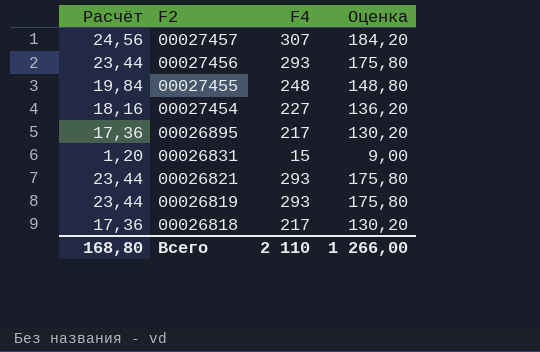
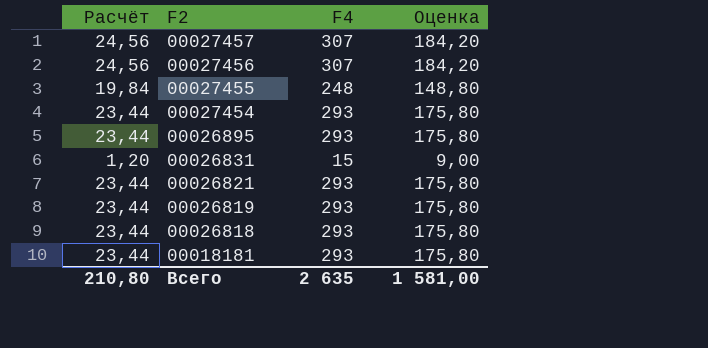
00027456 | Расчёт: 23,44 -> 24,56
00027456 | F4: 293 -> 307
00027456 | Оценка: 175,80 -> 184,20
00027454 | Расчёт: 18,16 -> 23,44
00027454 | F4: 227 -> 293
00027454 | Оценка: 136,20 -> 175,80
00026895 | Расчёт: 17,36 -> 23,44
00026895 | F4: 217 -> 293
00026895 | Оценка: 130,20 -> 175,80
00026818 | Расчёт: 17,36 -> 23,44
00026818 | F4: 217 -> 293
00026818 | Оценка: 130,20 -> 175,80
row 00018181: none -> 23,44 | 293 | 175,80
Всего | Расчёт: 168,80 -> 210,80
Всего | F4: 2 110 -> 2 635
Всего | Оценка: 1 266,00 -> 1 581,00

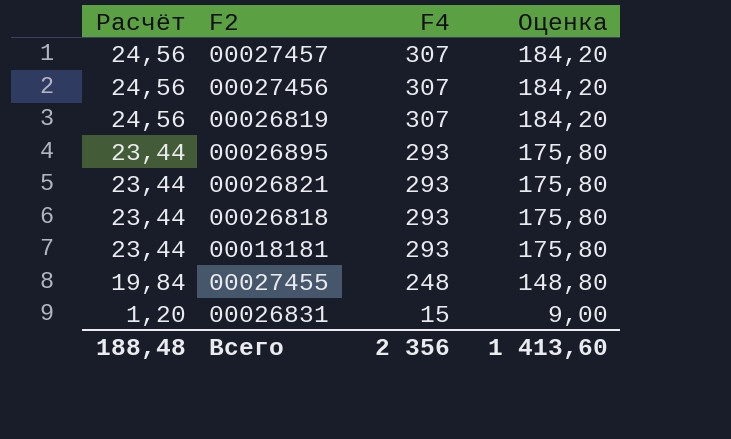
row order: F2 descending -> Расчёт descending
row 00027454: 23,44 | 293 | 175,80 -> none
00026819 | Расчёт: 23,44 -> 24,56
00026819 | F4: 293 -> 307
00026819 | Оценка: 175,80 -> 184,20
Всего | Расчёт: 210,80 -> 188,48
Всего | F4: 2 635 -> 2 356
Всего | Оценка: 1 581,00 -> 1 413,60

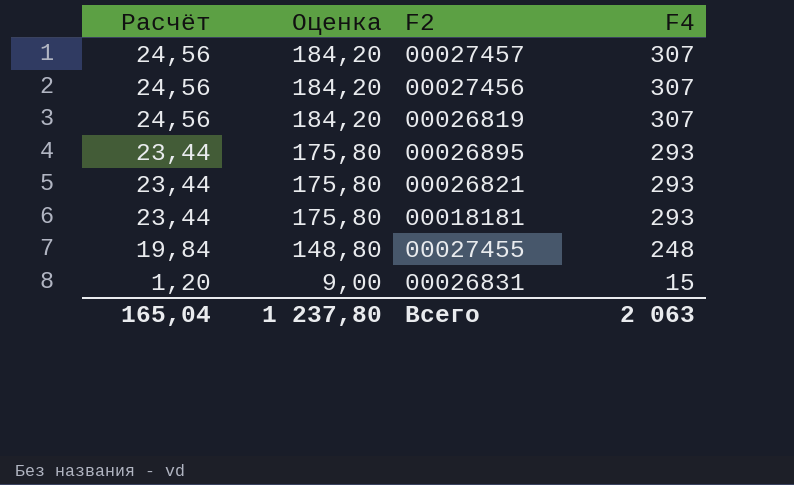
column Оценка | position: 4 -> 2
row 00026818: 23,44 | 293 | 175,80 -> none
Всего | Расчёт: 188,48 -> 165,04
Всего | Оценка: 1 413,60 -> 1 237,80
Всего | F4: 2 356 -> 2 063

